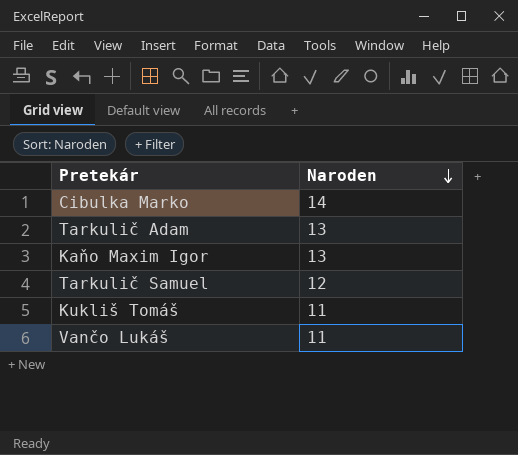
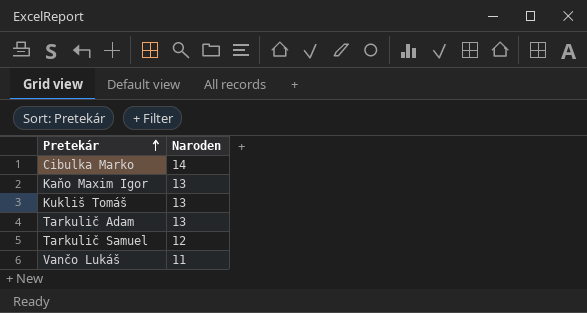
row order: Naroden descending -> Pretekár ascending
Kukliš Tomáš | Naroden: 11 -> 13

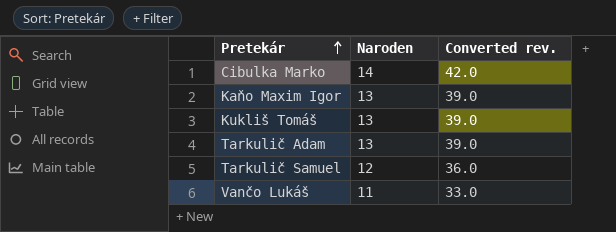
column Converted rev. | formula: none -> [Naroden] * 3

